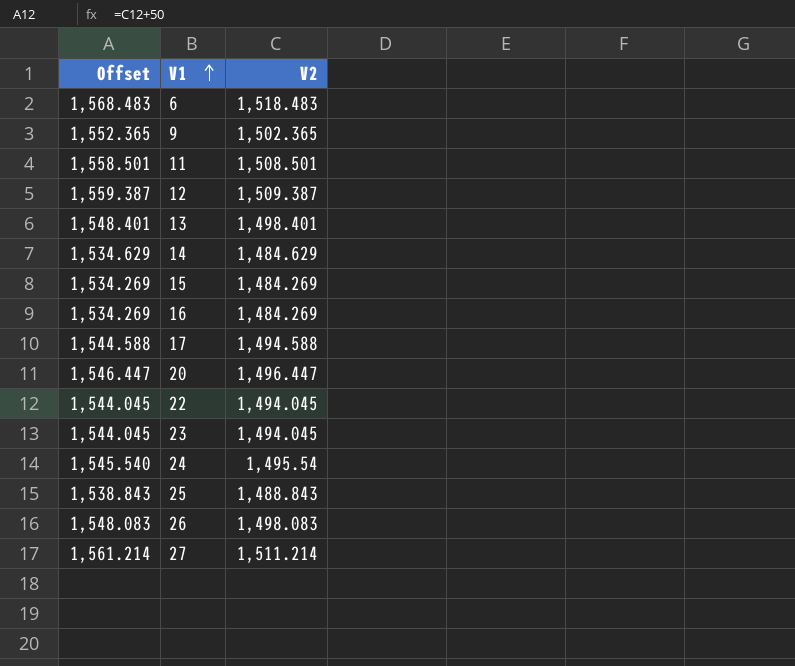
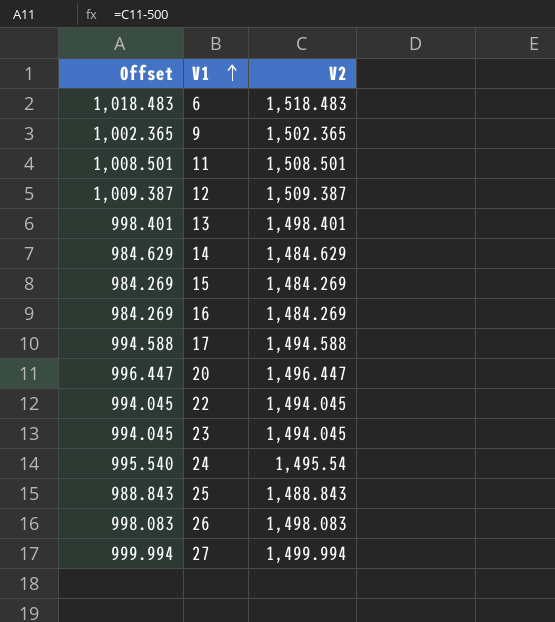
column Offset | formula: [V2] + 50 -> [V2] - 500
27 | V2: 1,511.214 -> 1,499.994

